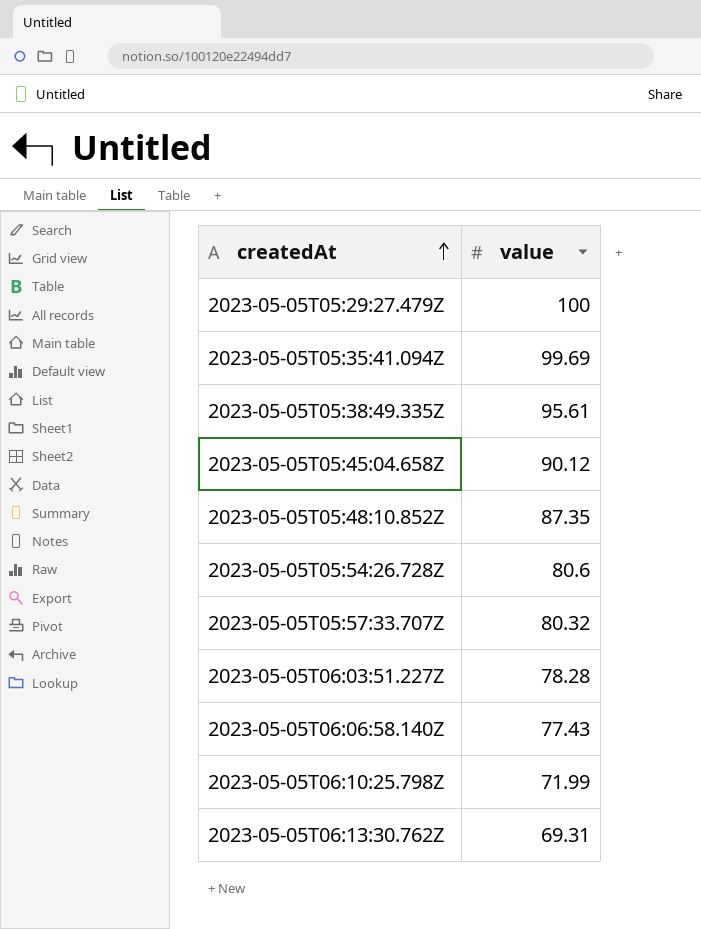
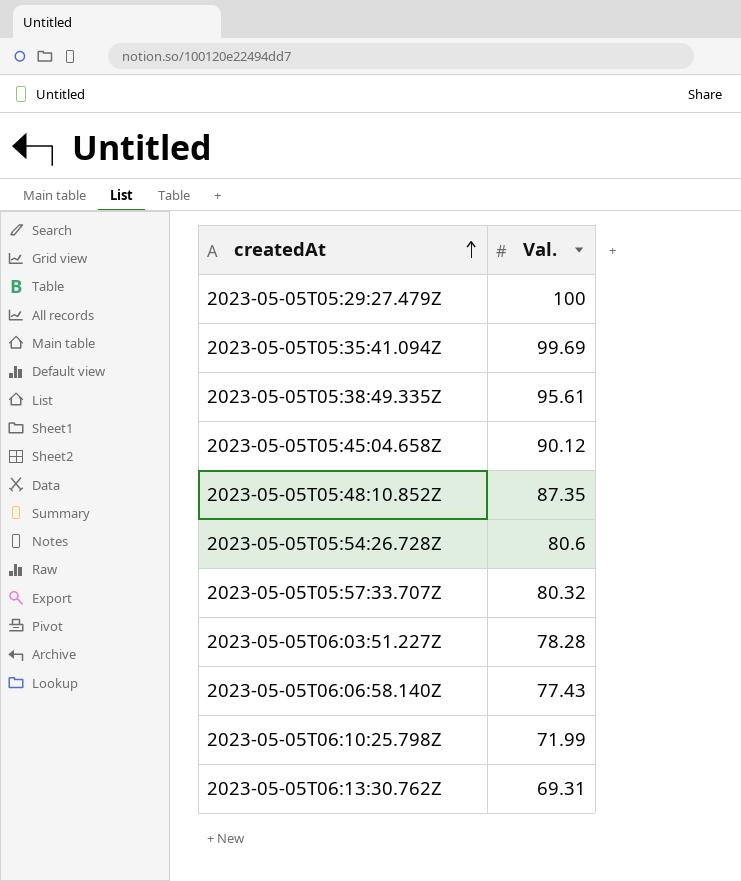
column name: value -> Val.

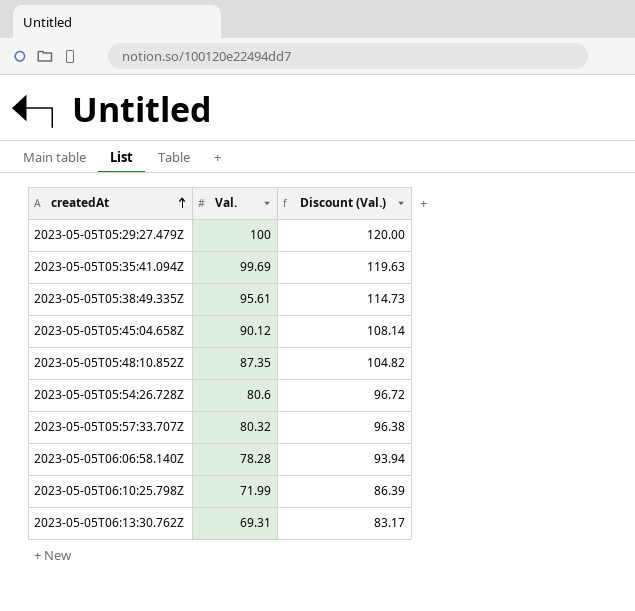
column Discount (Val.) | formula: none -> [Val.] * 1.2
row 2023-05-05T06:03:51.227Z: 78.28 -> none
2023-05-05T06:06:58.140Z | Val.: 77.43 -> 78.28

